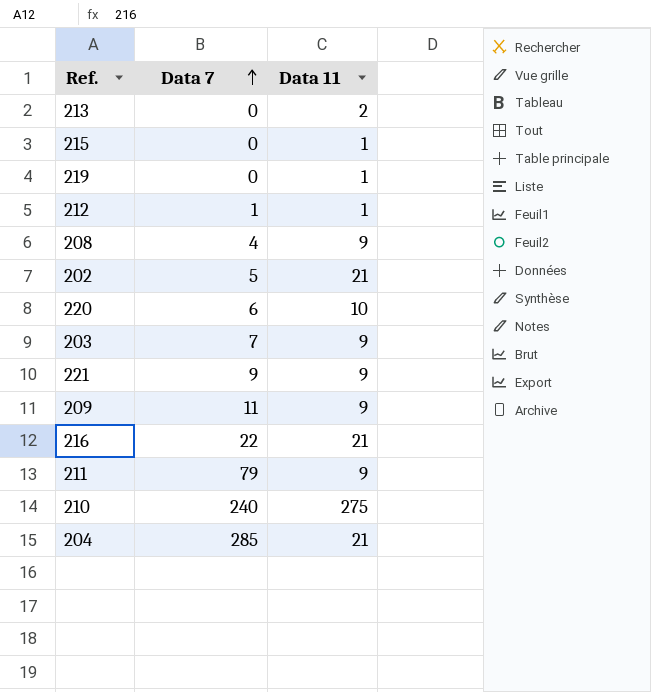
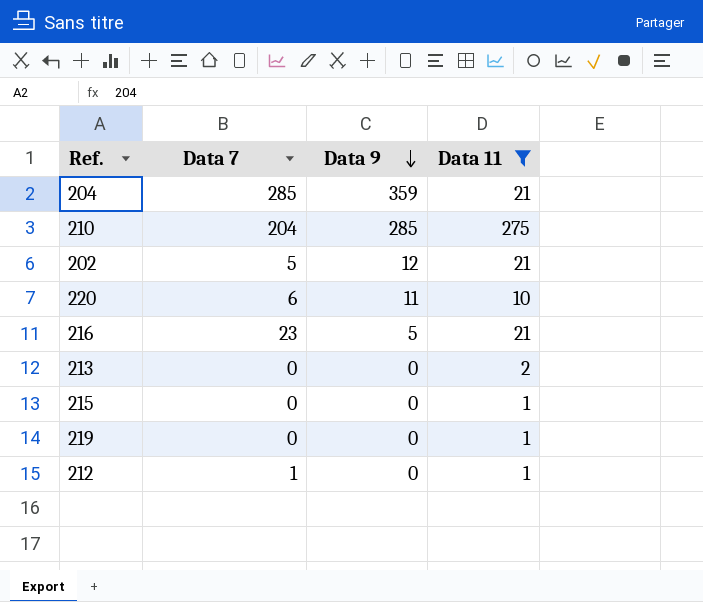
filter: none -> Data 11 != 9
row order: Data 7 ascending -> Data 9 descending
column Data 9 | position: none -> 3
210 | Data 7: 240 -> 204
216 | Data 7: 22 -> 23

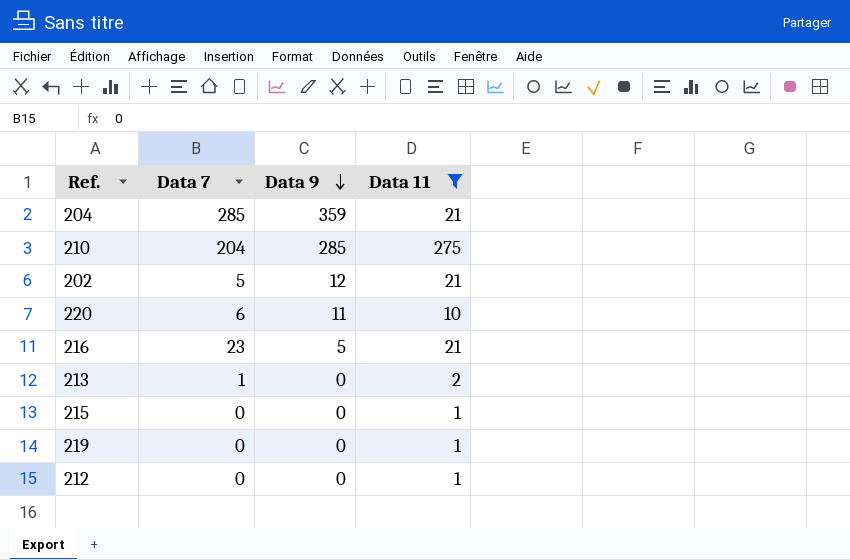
213 | Data 7: 0 -> 1
212 | Data 7: 1 -> 0

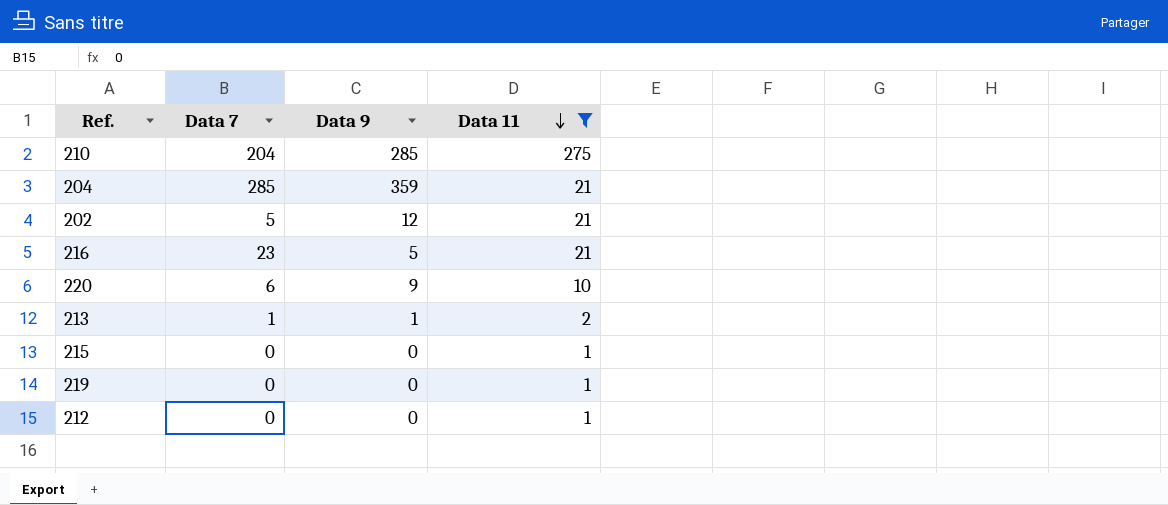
row order: Data 9 descending -> Data 11 descending
220 | Data 9: 11 -> 9
213 | Data 9: 0 -> 1

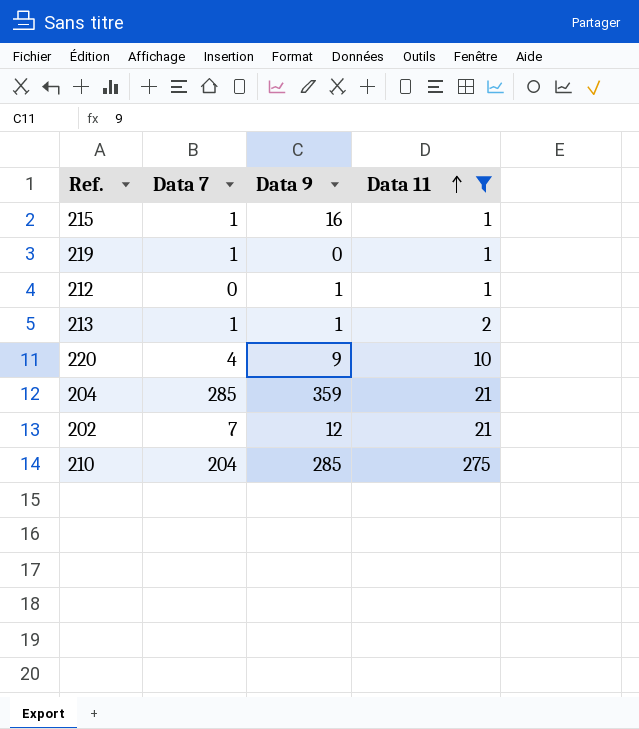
row order: Data 11 descending -> Data 11 ascending
row 216: 23 | 5 | 21 -> none
215 | Data 7: 0 -> 1
215 | Data 9: 0 -> 16
219 | Data 7: 0 -> 1
212 | Data 9: 0 -> 1
220 | Data 7: 6 -> 4
202 | Data 7: 5 -> 7

